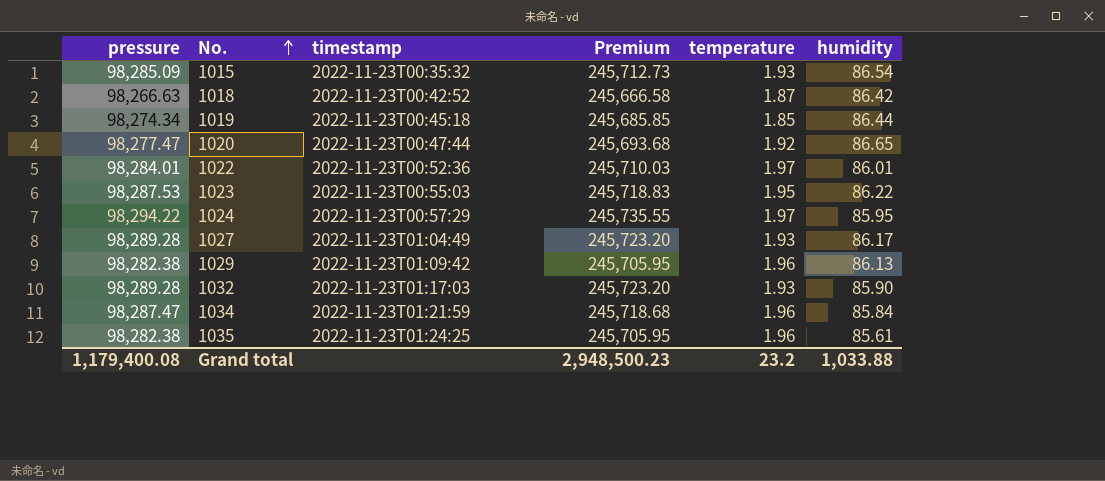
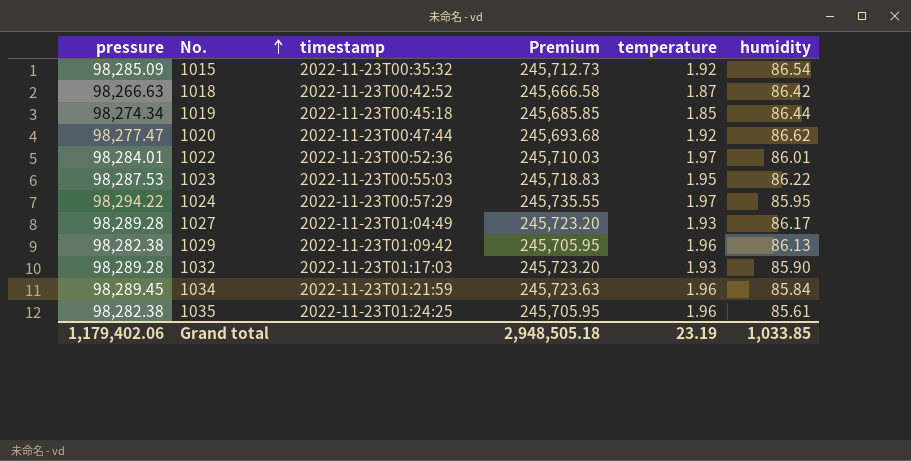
1015 | temperature: 1.93 -> 1.92
1020 | humidity: 86.65 -> 86.62
1034 | pressure: 98,287.47 -> 98,289.45
1034 | Premium: 245,718.68 -> 245,723.63
Grand total | pressure: 1,179,400.08 -> 1,179,402.06
Grand total | Premium: 2,948,500.23 -> 2,948,505.18
Grand total | temperature: 23.2 -> 23.19
Grand total | humidity: 1,033.88 -> 1,033.85

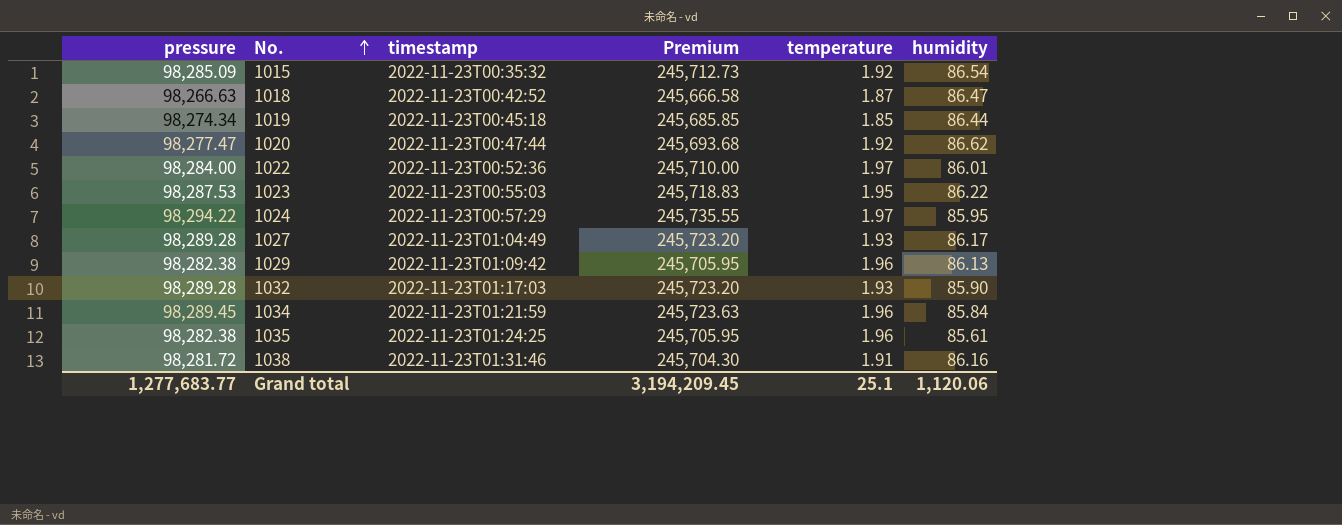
1018 | humidity: 86.42 -> 86.47
1022 | pressure: 98,284.01 -> 98,284.00
1022 | Premium: 245,710.03 -> 245,710.00
row 1038: none -> 98,281.72 | 2022-11-23T01:31:46 | 245,704.30 | 1.91 | 86.16
Grand total | pressure: 1,179,402.06 -> 1,277,683.77
Grand total | Premium: 2,948,505.18 -> 3,194,209.45
Grand total | temperature: 23.19 -> 25.1
Grand total | humidity: 1,033.85 -> 1,120.06

